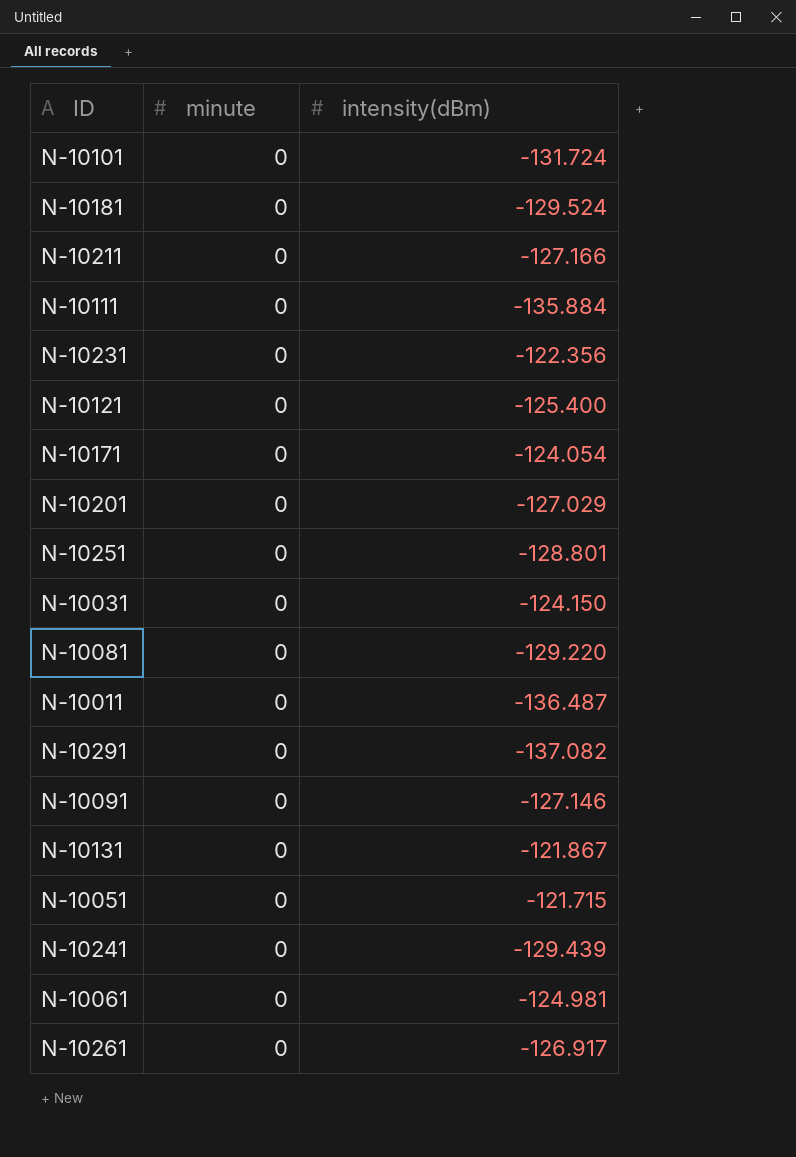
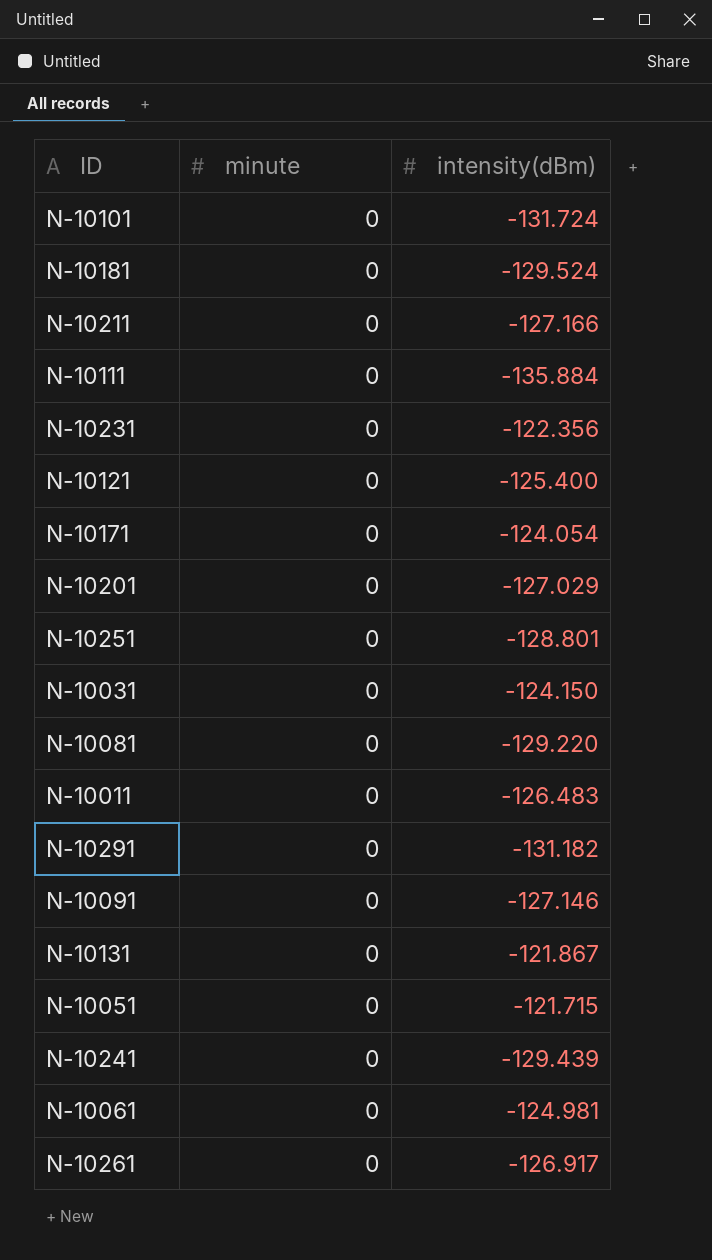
N-10011 | intensity(dBm): -136.487 -> -126.483
N-10291 | intensity(dBm): -137.082 -> -131.182

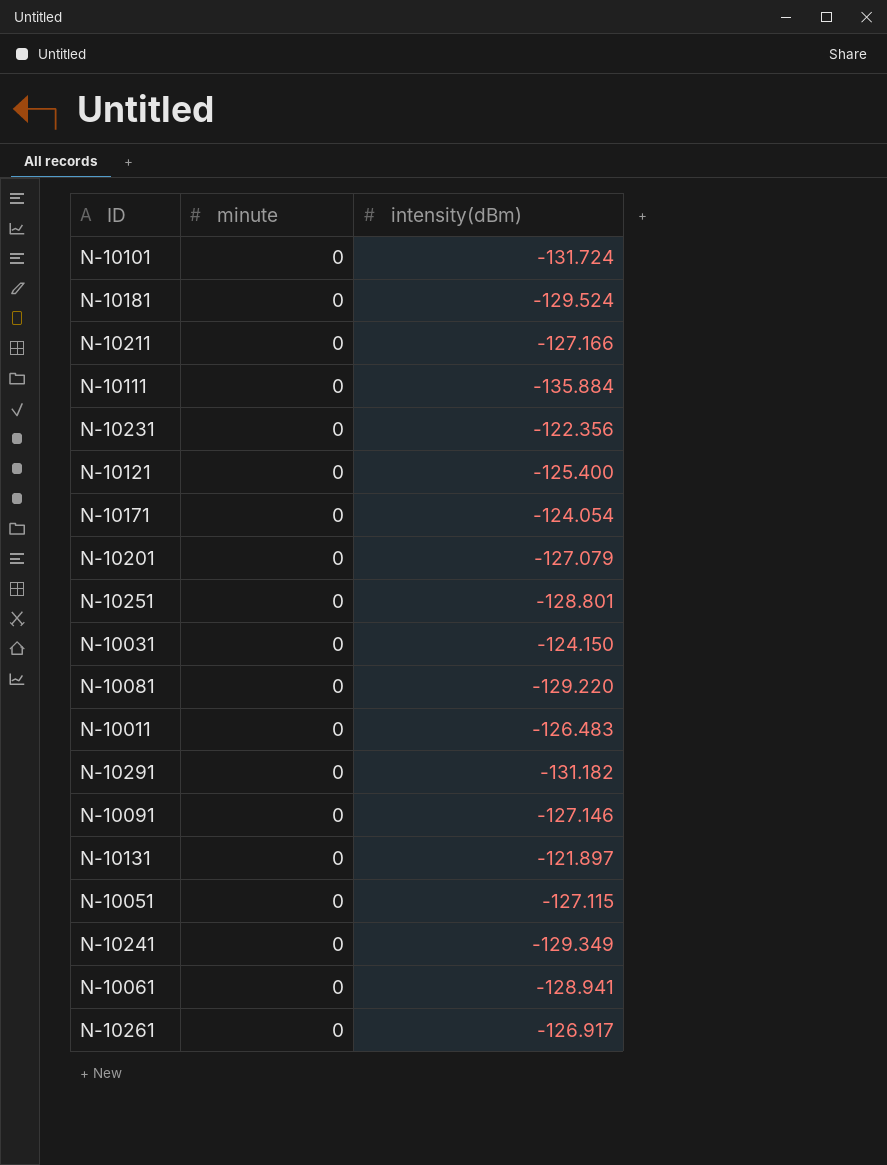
N-10201 | intensity(dBm): -127.029 -> -127.079
N-10131 | intensity(dBm): -121.867 -> -121.897
N-10051 | intensity(dBm): -121.715 -> -127.115
N-10241 | intensity(dBm): -129.439 -> -129.349
N-10061 | intensity(dBm): -124.981 -> -128.941

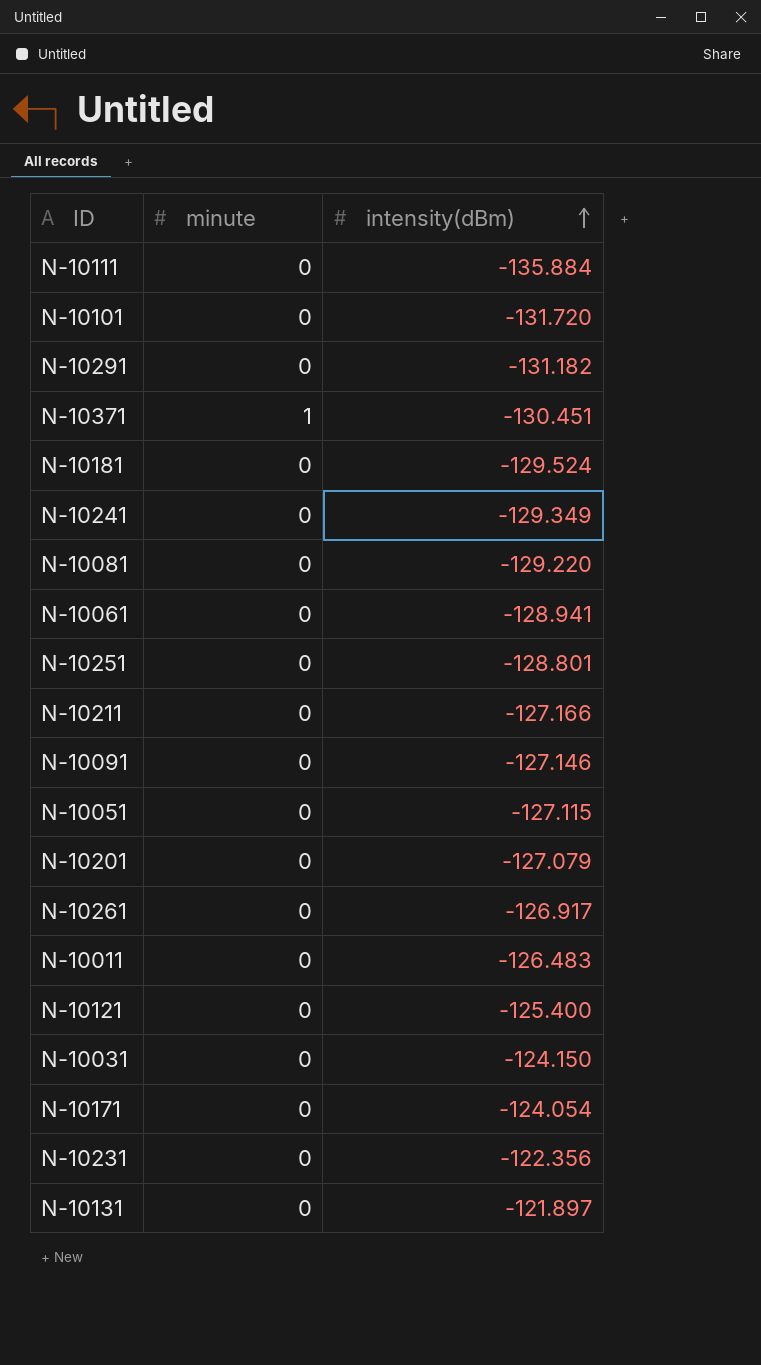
row order: none -> intensity(dBm) ascending
N-10101 | intensity(dBm): -131.724 -> -131.720
row N-10371: none -> 1 | -130.451

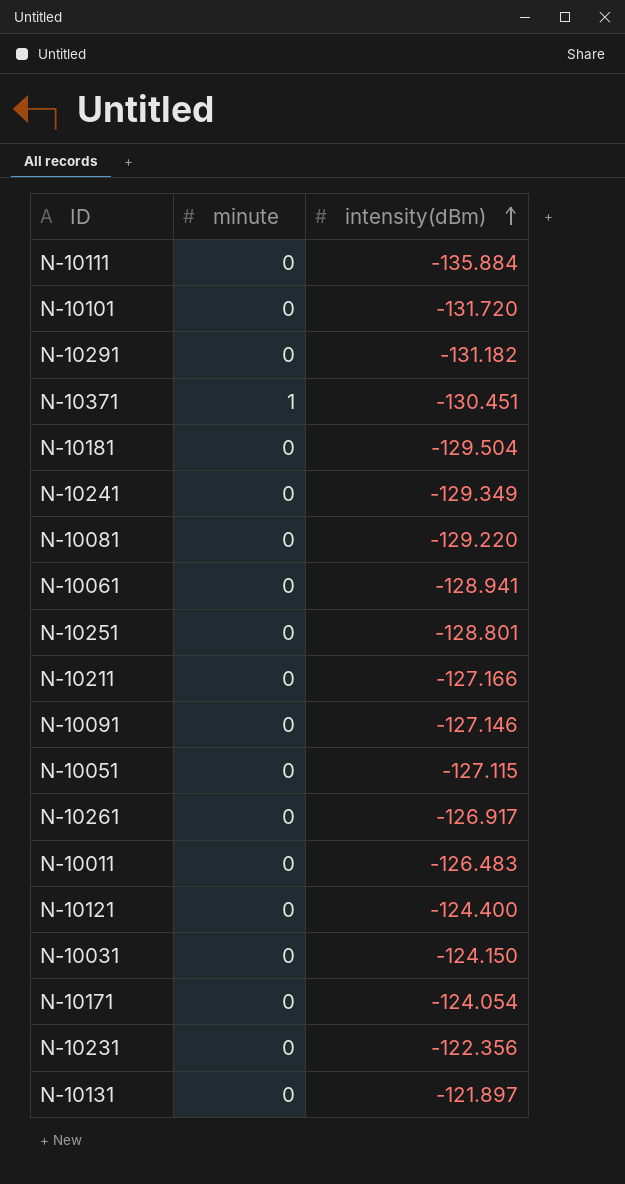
row N-10201: 0 | -127.079 -> none
N-10181 | intensity(dBm): -129.524 -> -129.504
N-10121 | intensity(dBm): -125.400 -> -124.400

